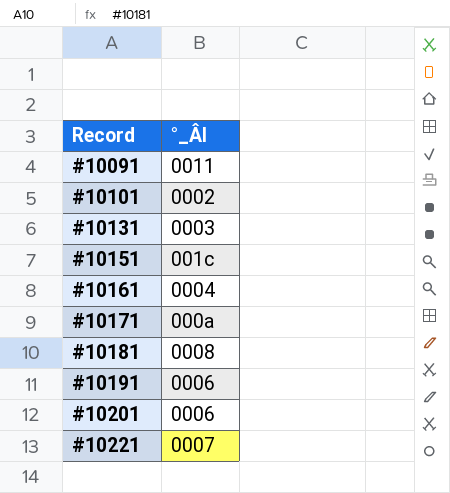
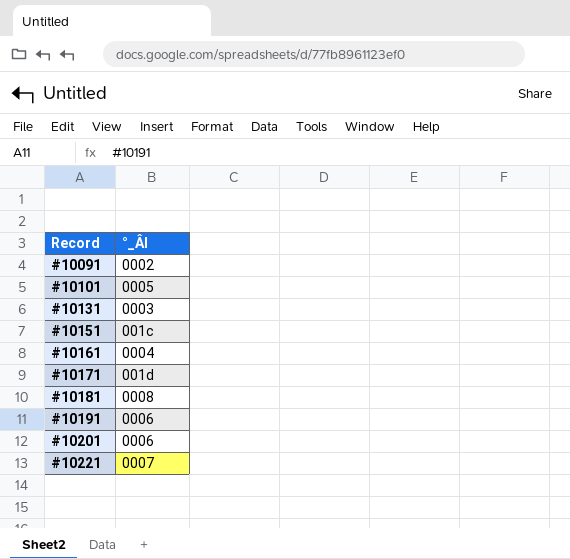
#10091 | °_ÂI: 0011 -> 0002
#10101 | °_ÂI: 0002 -> 0005
#10171 | °_ÂI: 000a -> 001d

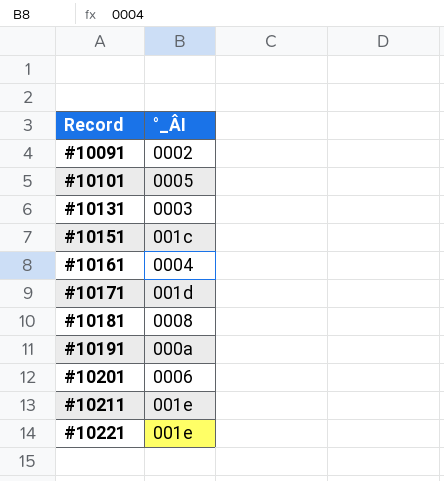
#10191 | °_ÂI: 0006 -> 000a
row #10211: none -> 001e
#10221 | °_ÂI: 0007 -> 001e

